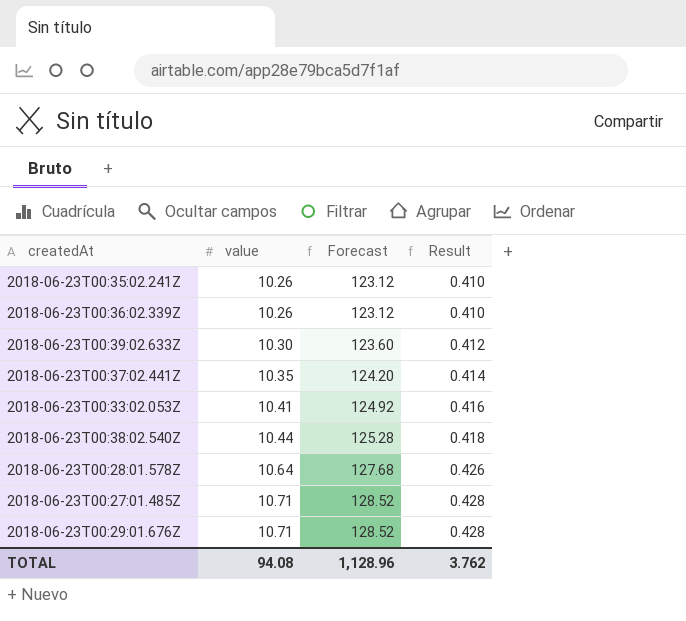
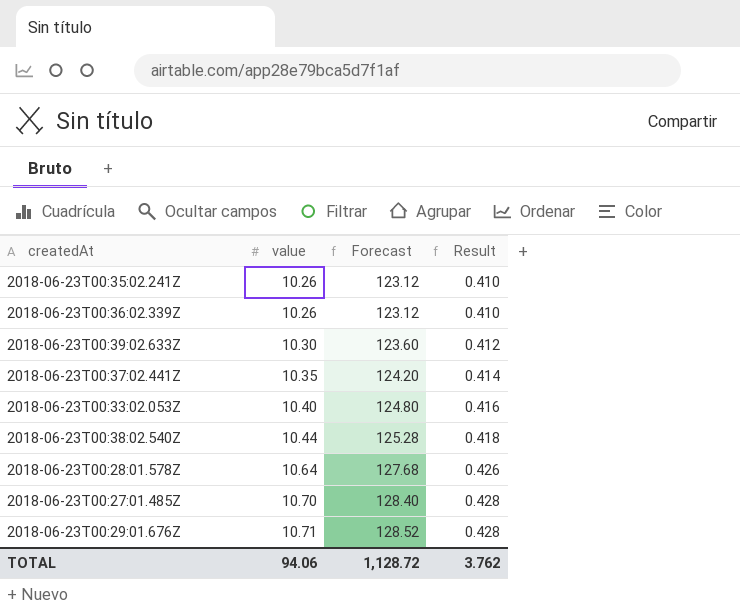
2018-06-23T00:33:02.053Z | value: 10.41 -> 10.40
2018-06-23T00:33:02.053Z | Forecast: 124.92 -> 124.80
2018-06-23T00:27:01.485Z | value: 10.71 -> 10.70
2018-06-23T00:27:01.485Z | Forecast: 128.52 -> 128.40
TOTAL | value: 94.08 -> 94.06
TOTAL | Forecast: 1,128.96 -> 1,128.72

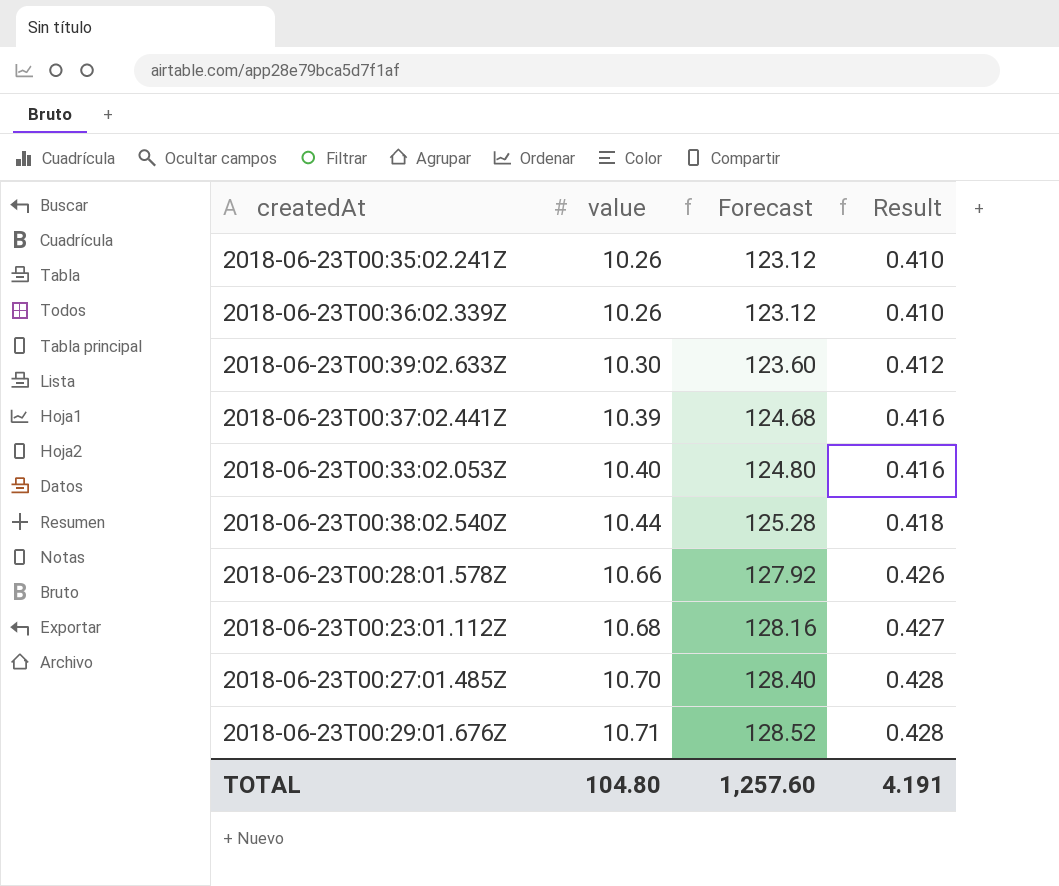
2018-06-23T00:37:02.441Z | value: 10.35 -> 10.39
2018-06-23T00:37:02.441Z | Forecast: 124.20 -> 124.68
2018-06-23T00:37:02.441Z | Result: 0.414 -> 0.416
2018-06-23T00:28:01.578Z | value: 10.64 -> 10.66
2018-06-23T00:28:01.578Z | Forecast: 127.68 -> 127.92
row 2018-06-23T00:23:01.112Z: none -> 10.68 | 128.16 | 0.427
TOTAL | value: 94.06 -> 104.80
TOTAL | Forecast: 1,128.72 -> 1,257.60
TOTAL | Result: 3.762 -> 4.191

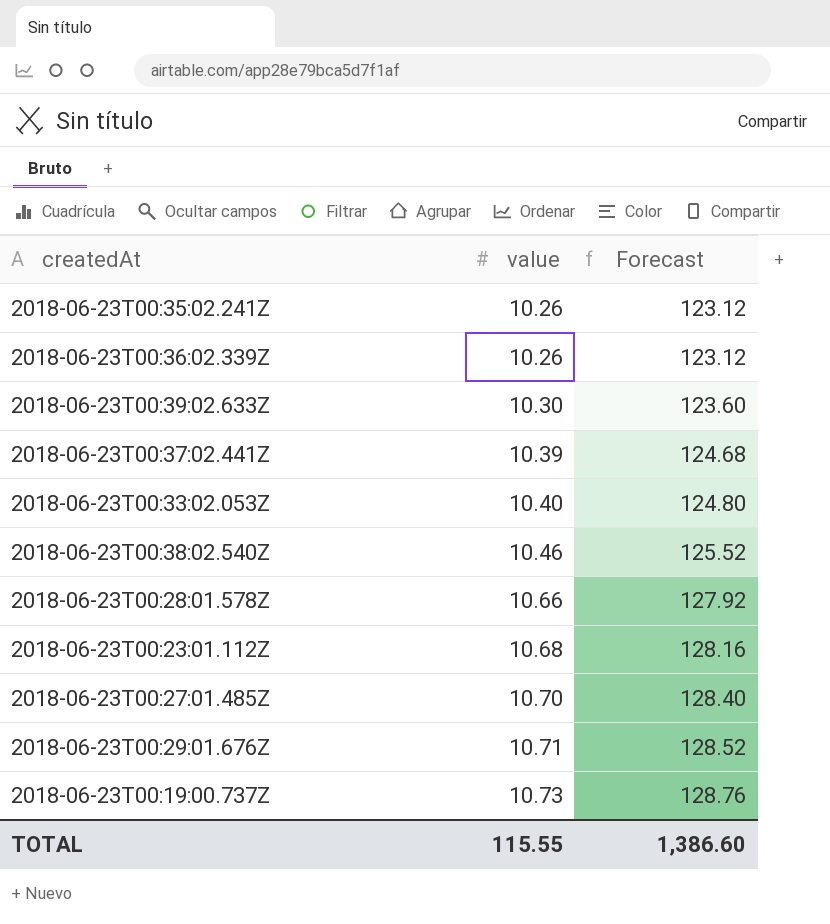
column Result | formula: [value] * 0.04 -> none
2018-06-23T00:38:02.540Z | value: 10.44 -> 10.46
2018-06-23T00:38:02.540Z | Forecast: 125.28 -> 125.52
row 2018-06-23T00:19:00.737Z: none -> 10.73 | 128.76
TOTAL | value: 104.80 -> 115.55
TOTAL | Forecast: 1,257.60 -> 1,386.60

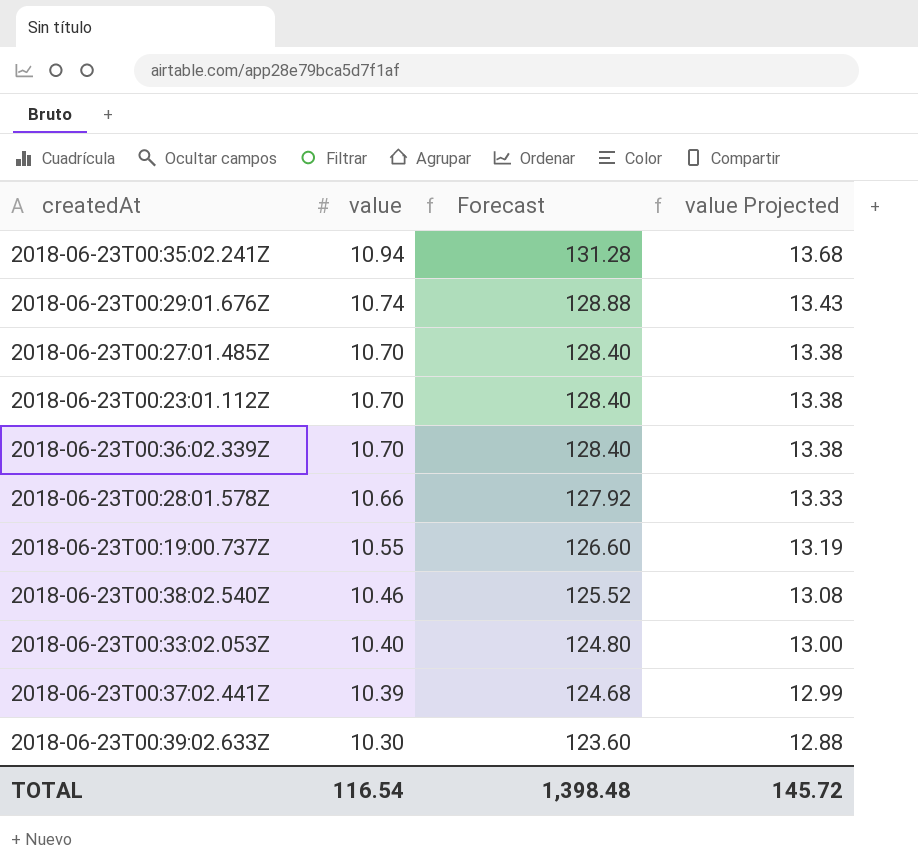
row order: value ascending -> value descending
column value Projected | formula: none -> [value] * 1.25
2018-06-23T00:35:02.241Z | value: 10.26 -> 10.94
2018-06-23T00:35:02.241Z | Forecast: 123.12 -> 131.28
2018-06-23T00:29:01.676Z | value: 10.71 -> 10.74
2018-06-23T00:29:01.676Z | Forecast: 128.52 -> 128.88
2018-06-23T00:23:01.112Z | value: 10.68 -> 10.70
2018-06-23T00:23:01.112Z | Forecast: 128.16 -> 128.40
2018-06-23T00:36:02.339Z | value: 10.26 -> 10.70
2018-06-23T00:36:02.339Z | Forecast: 123.12 -> 128.40
2018-06-23T00:19:00.737Z | value: 10.73 -> 10.55
2018-06-23T00:19:00.737Z | Forecast: 128.76 -> 126.60
TOTAL | value: 115.55 -> 116.54
TOTAL | Forecast: 1,386.60 -> 1,398.48

